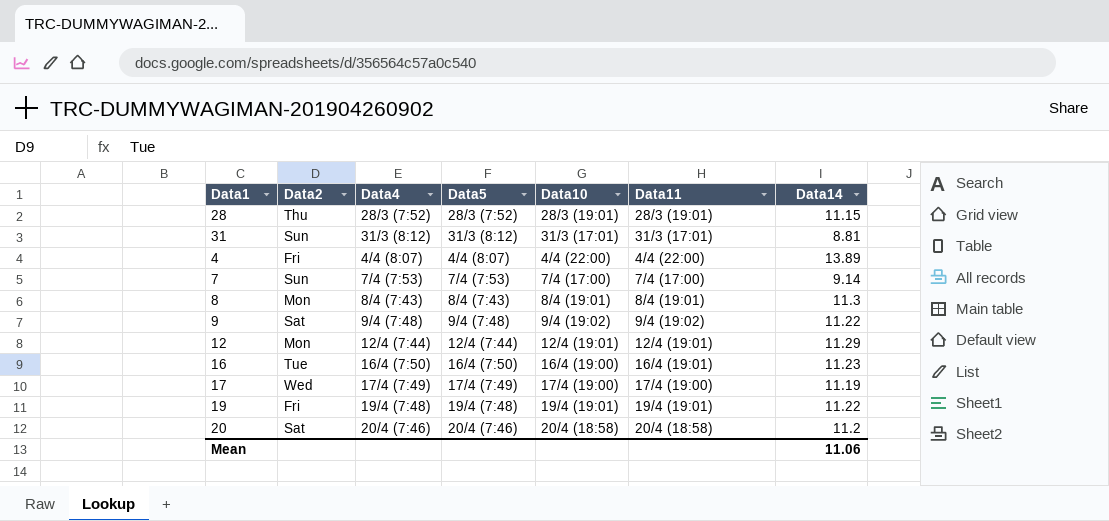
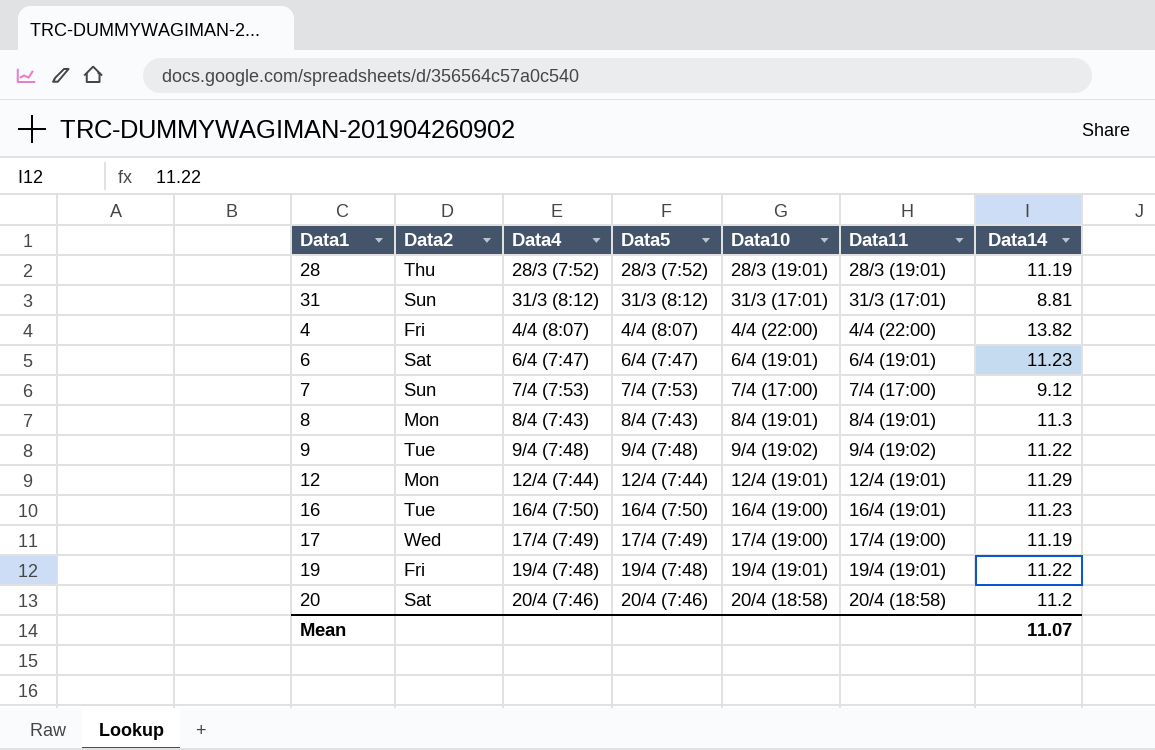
28 | Data14: 11.15 -> 11.19
4 | Data14: 13.89 -> 13.82
row 6: none -> Sat | 6/4 (7:47) | 6/4 (7:47) | 6/4 (19:01) | 6/4 (19:01) | 11.23
7 | Data14: 9.14 -> 9.12
9 | Data2: Sat -> Tue
Mean | Data14: 11.06 -> 11.07

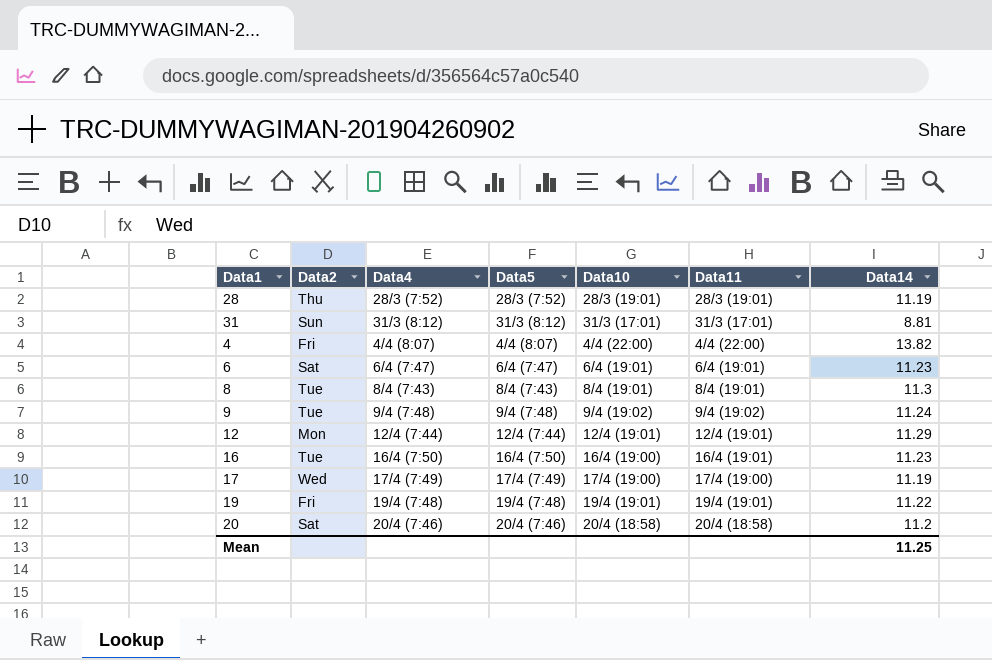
row 7: Sun | 7/4 (7:53) | 7/4 (7:53) | 7/4 (17:00) | 7/4 (17:00) | 9.12 -> none
8 | Data2: Mon -> Tue
9 | Data14: 11.22 -> 11.24
Mean | Data14: 11.07 -> 11.25

